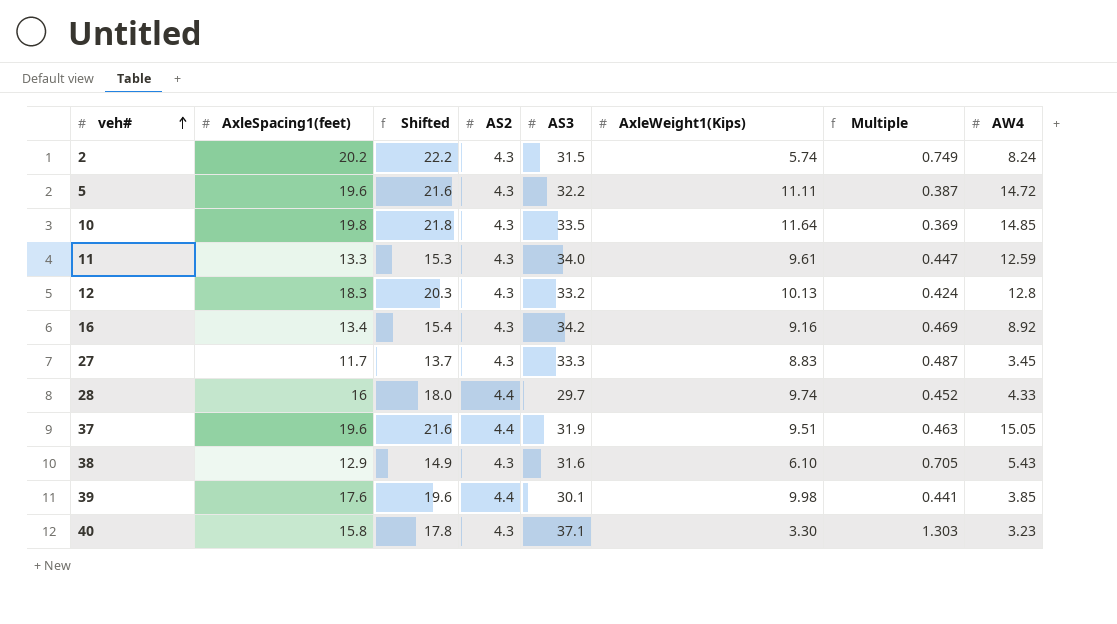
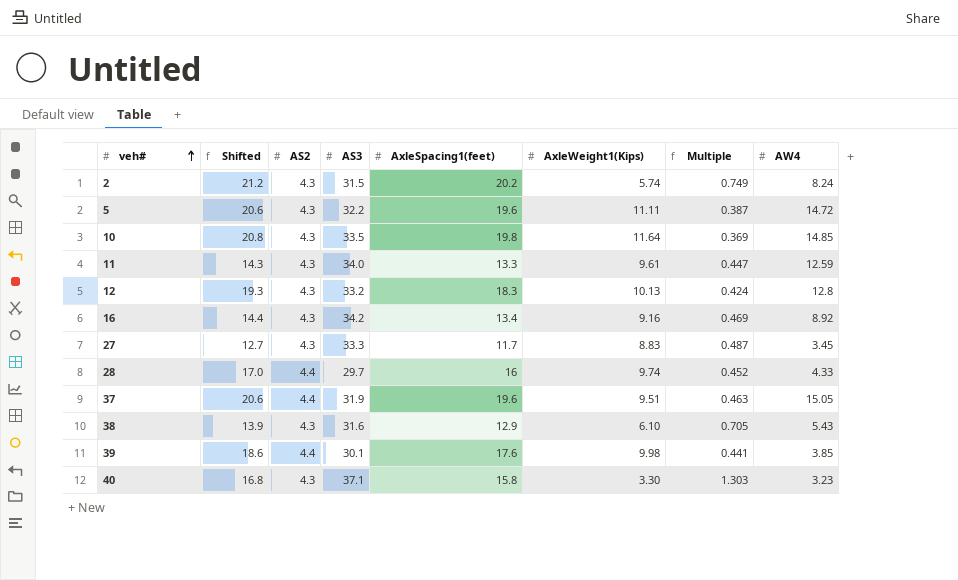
column Shifted | formula: [AxleSpacing1(feet)] + 2 -> [AxleSpacing1(feet)] + 1
column AxleSpacing1(feet) | position: 2 -> 5

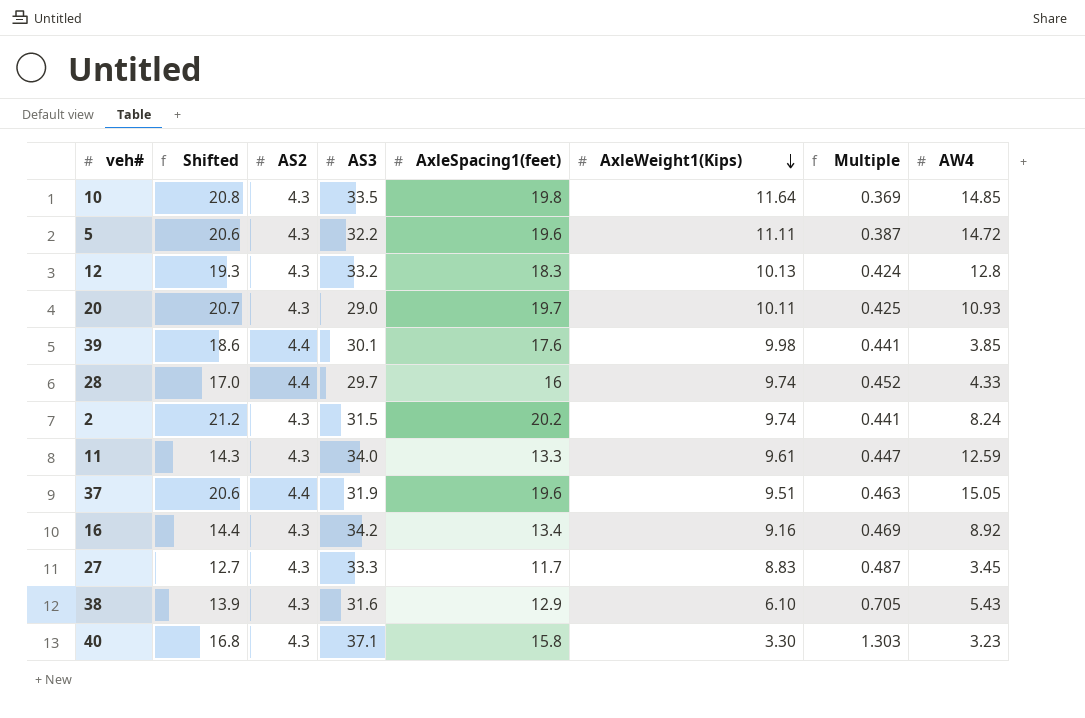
row order: veh# ascending -> AxleWeight1(Kips) descending
row 20: none -> 20.7 | 4.3 | 29.0 | 19.7 | 10.11 | 0.425 | 10.93
2 | AxleWeight1(Kips): 5.74 -> 9.74
2 | Multiple: 0.749 -> 0.441

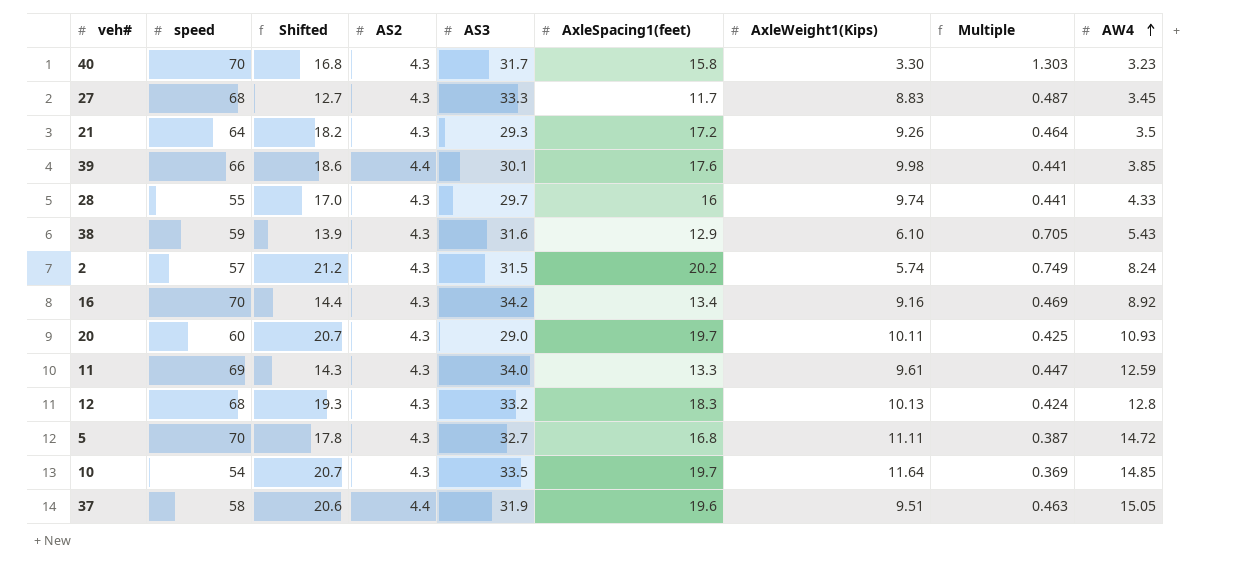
row order: AxleWeight1(Kips) descending -> AW4 ascending
column speed | position: none -> 2
40 | AS3: 37.1 -> 31.7
row 21: none -> 64 | 18.2 | 4.3 | 29.3 | 17.2 | 9.26 | 0.464 | 3.5
28 | AS2: 4.4 -> 4.3
28 | Multiple: 0.452 -> 0.441
2 | AxleWeight1(Kips): 9.74 -> 5.74
2 | Multiple: 0.441 -> 0.749
5 | Shifted: 20.6 -> 17.8
5 | AS3: 32.2 -> 32.7
5 | AxleSpacing1(feet): 19.6 -> 16.8
10 | Shifted: 20.8 -> 20.7
10 | AxleSpacing1(feet): 19.8 -> 19.7

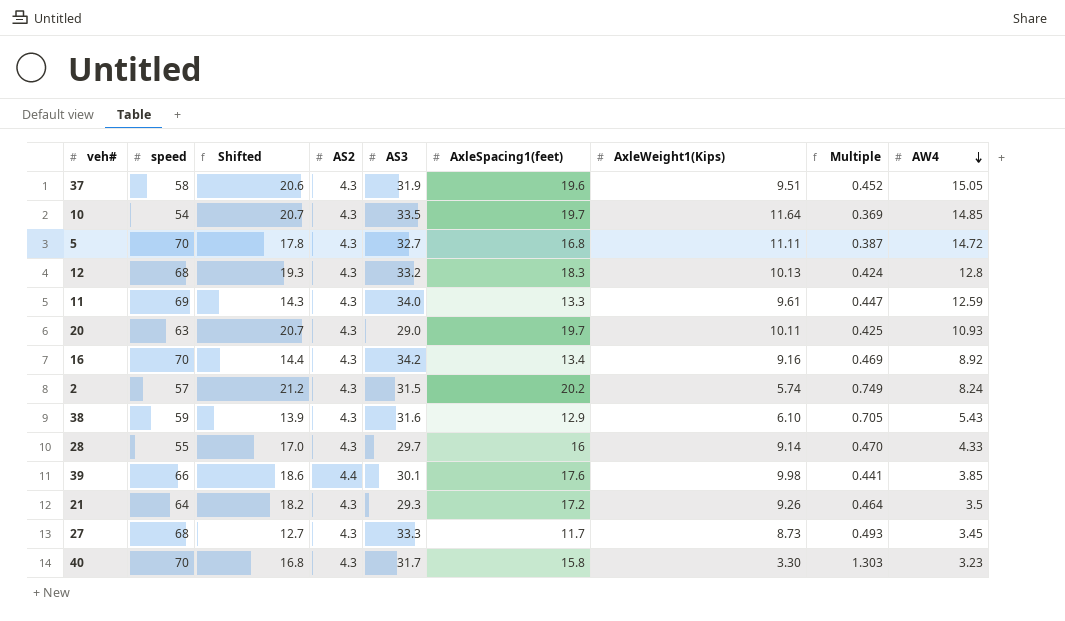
row order: AW4 ascending -> AW4 descending
37 | AS2: 4.4 -> 4.3
37 | Multiple: 0.463 -> 0.452
20 | speed: 60 -> 63
28 | AxleWeight1(Kips): 9.74 -> 9.14
28 | Multiple: 0.441 -> 0.470
27 | AxleWeight1(Kips): 8.83 -> 8.73
27 | Multiple: 0.487 -> 0.493

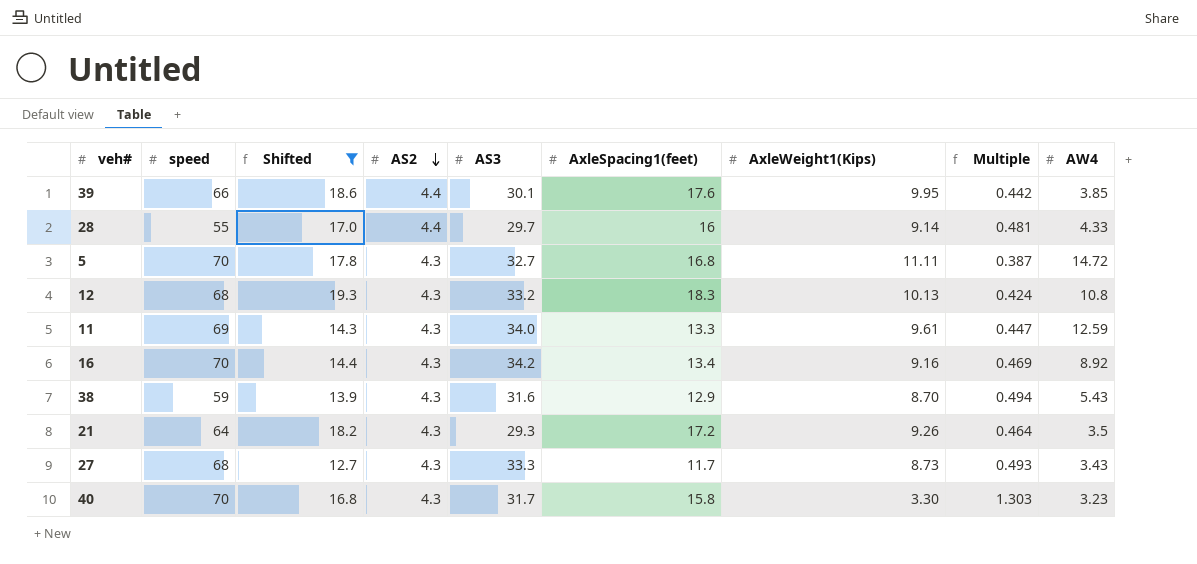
filter: none -> Shifted <= 19.3
row order: AW4 descending -> AS2 descending
39 | AxleWeight1(Kips): 9.98 -> 9.95
39 | Multiple: 0.441 -> 0.442
28 | AS2: 4.3 -> 4.4
28 | Multiple: 0.470 -> 0.481
12 | AW4: 12.8 -> 10.8
38 | AxleWeight1(Kips): 6.10 -> 8.70
38 | Multiple: 0.705 -> 0.494
27 | AW4: 3.45 -> 3.43

